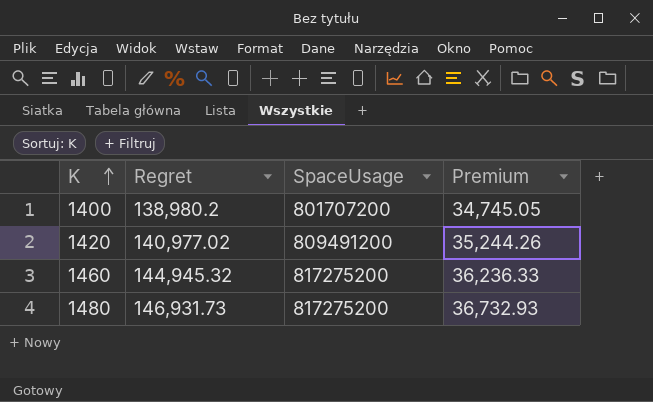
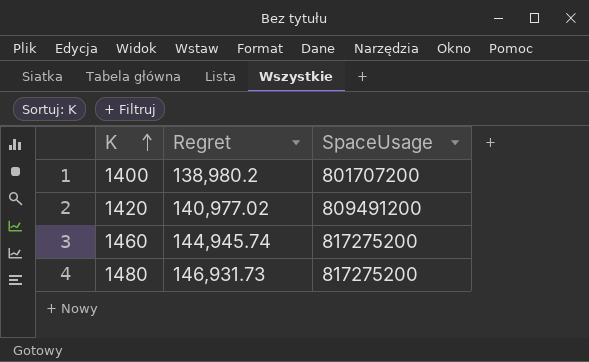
column Premium | formula: [Regret] * 0.25 -> none
1460 | Regret: 144,945.32 -> 144,945.74

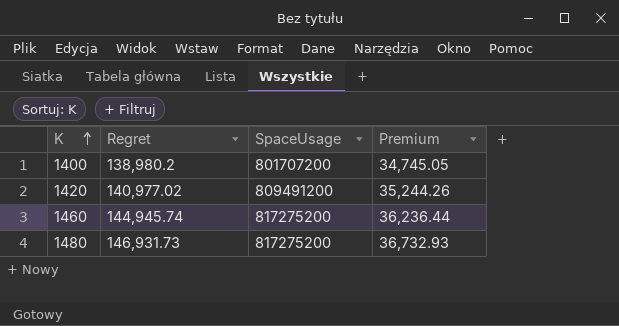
column Premium | formula: none -> [Regret] * 0.25

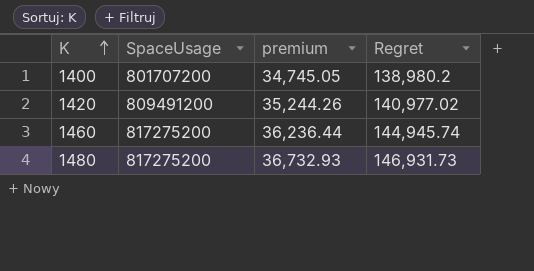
column name: Premium -> premium
column Regret | position: 2 -> 4

